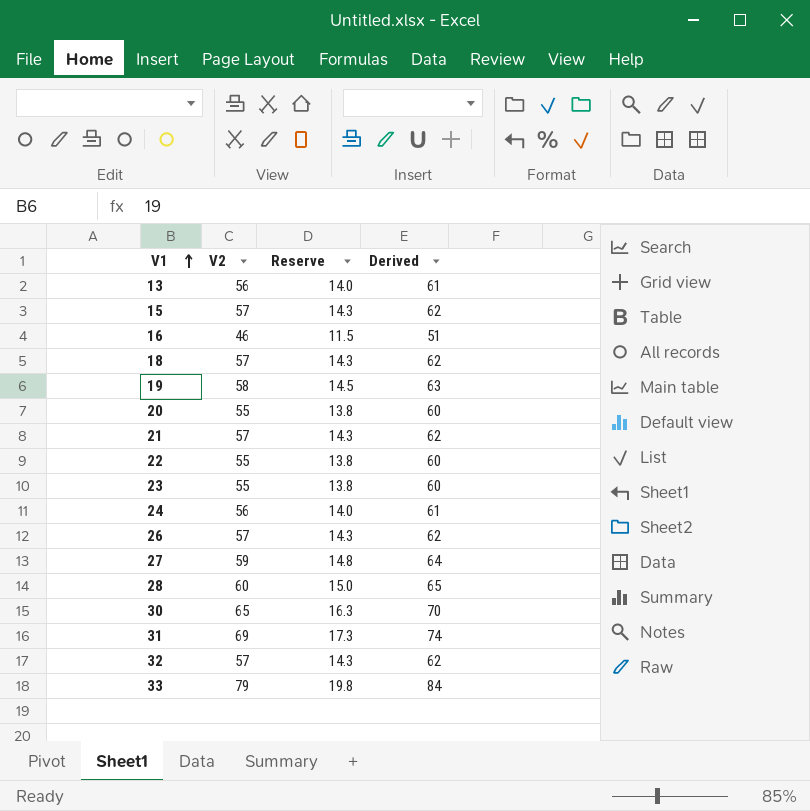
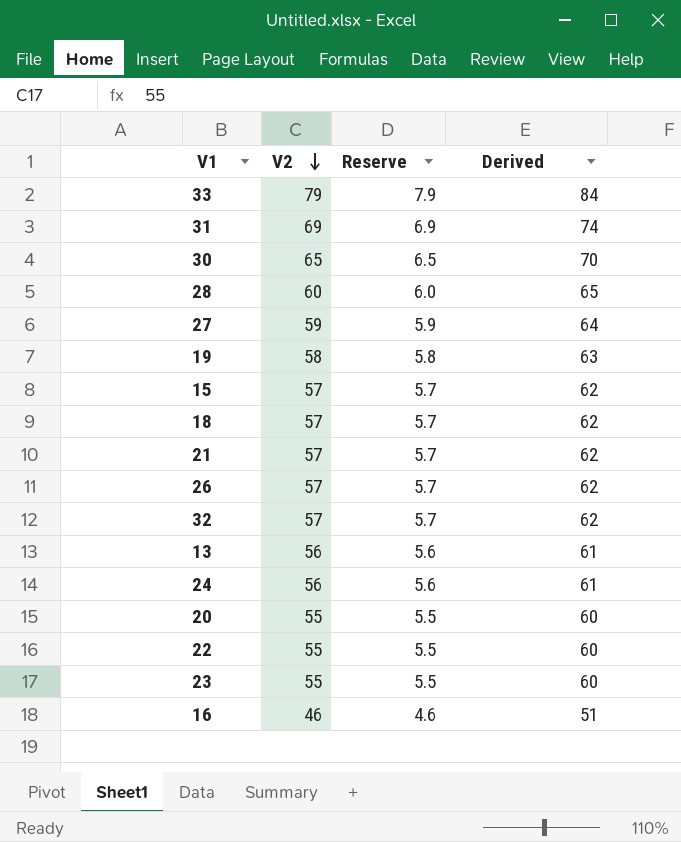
row order: V1 ascending -> V2 descending
column Reserve | formula: [V2] * 0.25 -> [V2] * 0.1

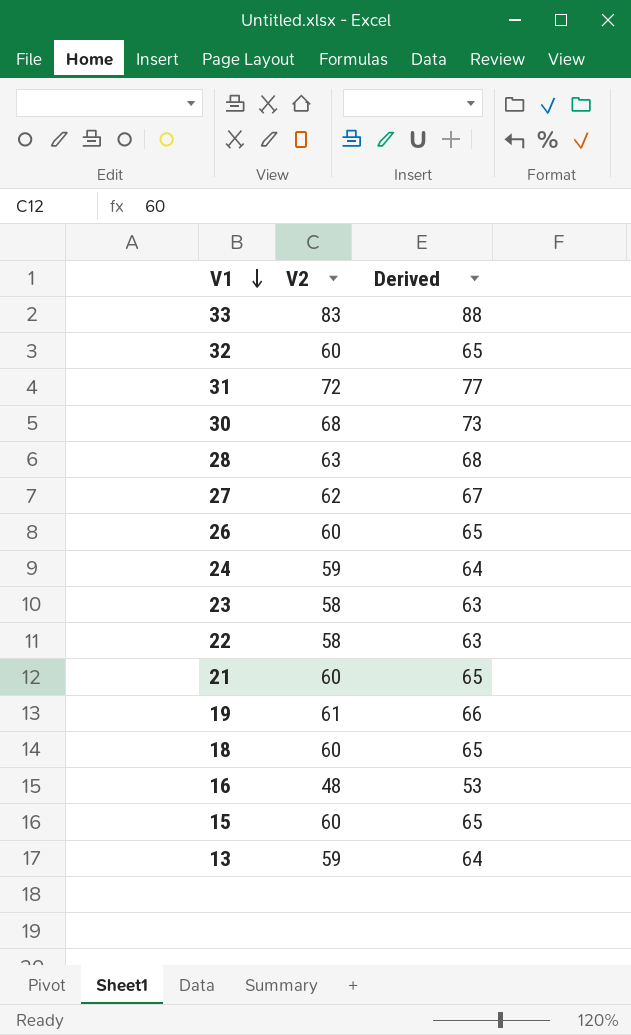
row order: V2 descending -> V1 descending
column Reserve | formula: [V2] * 0.1 -> none
row 20: 55 | 5.5 | 60 -> none
33 | V2: 79 -> 83
33 | Derived: 84 -> 88
32 | V2: 57 -> 60
32 | Derived: 62 -> 65
31 | V2: 69 -> 72
31 | Derived: 74 -> 77
30 | V2: 65 -> 68
30 | Derived: 70 -> 73
28 | V2: 60 -> 63
28 | Derived: 65 -> 68
27 | V2: 59 -> 62
27 | Derived: 64 -> 67
26 | V2: 57 -> 60
26 | Derived: 62 -> 65
24 | V2: 56 -> 59
24 | Derived: 61 -> 64
23 | V2: 55 -> 58
23 | Derived: 60 -> 63
22 | V2: 55 -> 58
22 | Derived: 60 -> 63
21 | V2: 57 -> 60
21 | Derived: 62 -> 65
19 | V2: 58 -> 61
19 | Derived: 63 -> 66
18 | V2: 57 -> 60
18 | Derived: 62 -> 65
16 | V2: 46 -> 48
16 | Derived: 51 -> 53
15 | V2: 57 -> 60
15 | Derived: 62 -> 65
13 | V2: 56 -> 59
13 | Derived: 61 -> 64

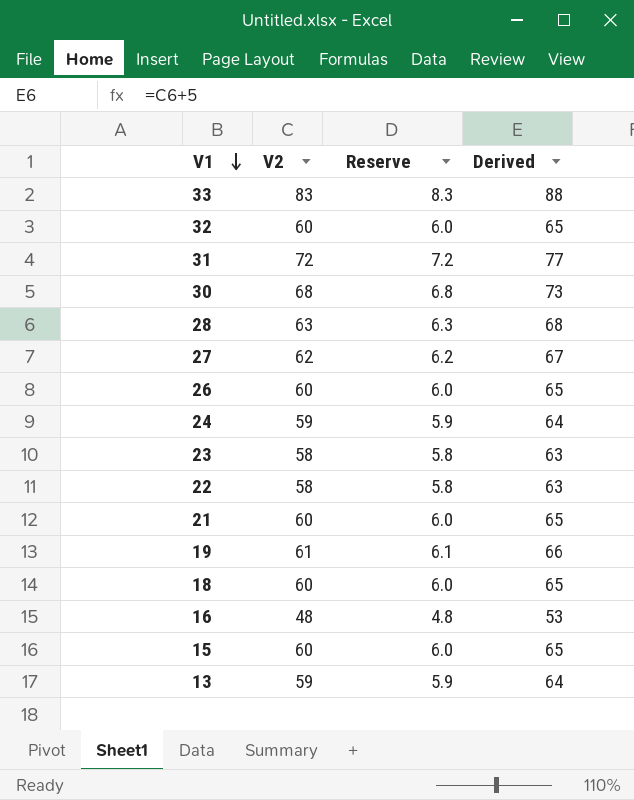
column Reserve | formula: none -> [V2] * 0.1

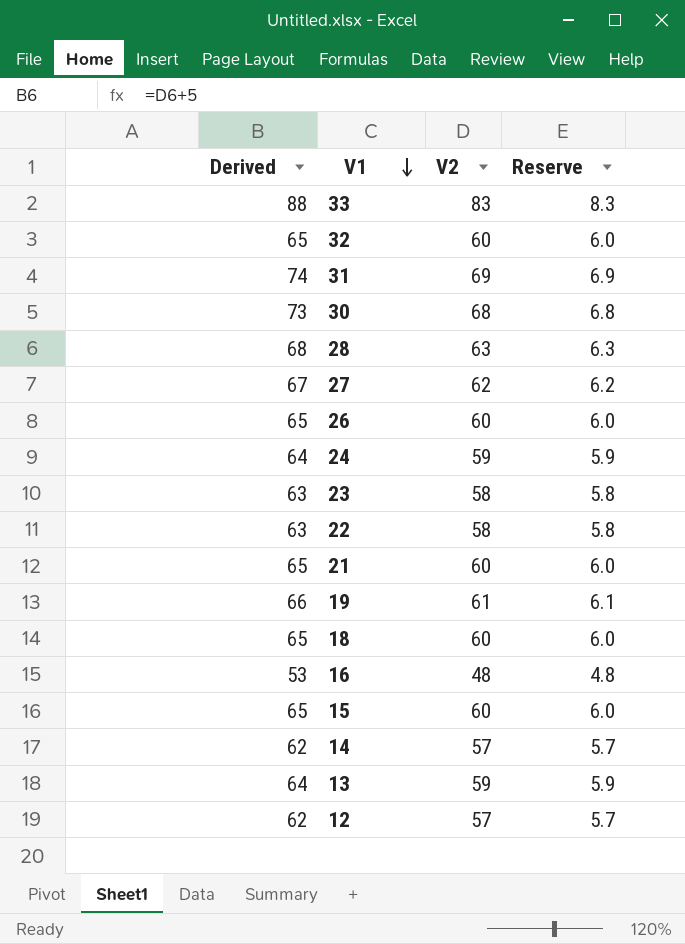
column Derived | position: 4 -> 1
31 | Derived: 77 -> 74
31 | V2: 72 -> 69
31 | Reserve: 7.2 -> 6.9
row 14: none -> 62 | 57 | 5.7
row 12: none -> 62 | 57 | 5.7

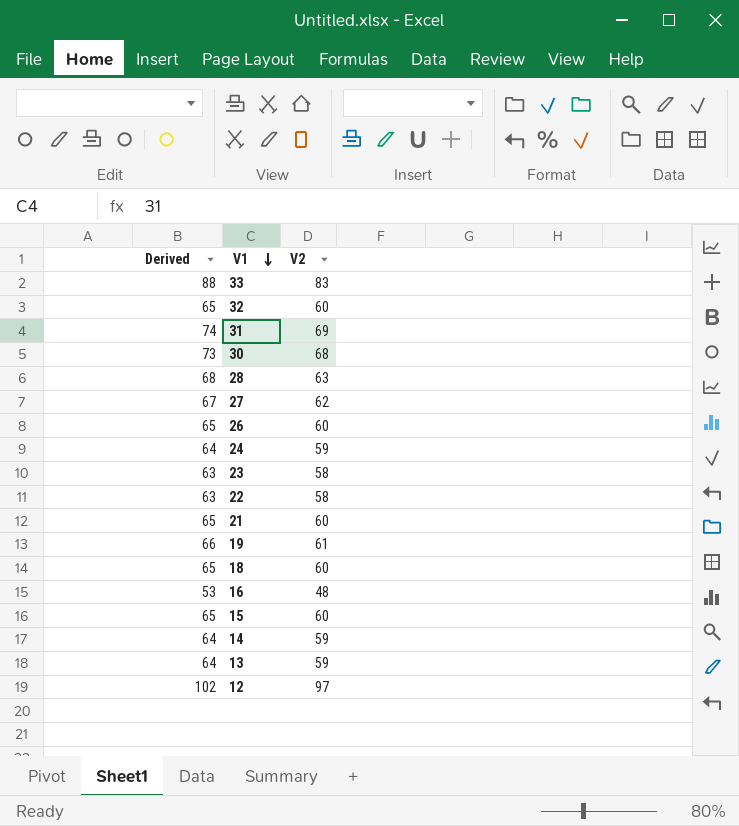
column Reserve | formula: [V2] * 0.1 -> none
14 | Derived: 62 -> 64
14 | V2: 57 -> 59
12 | Derived: 62 -> 102
12 | V2: 57 -> 97

